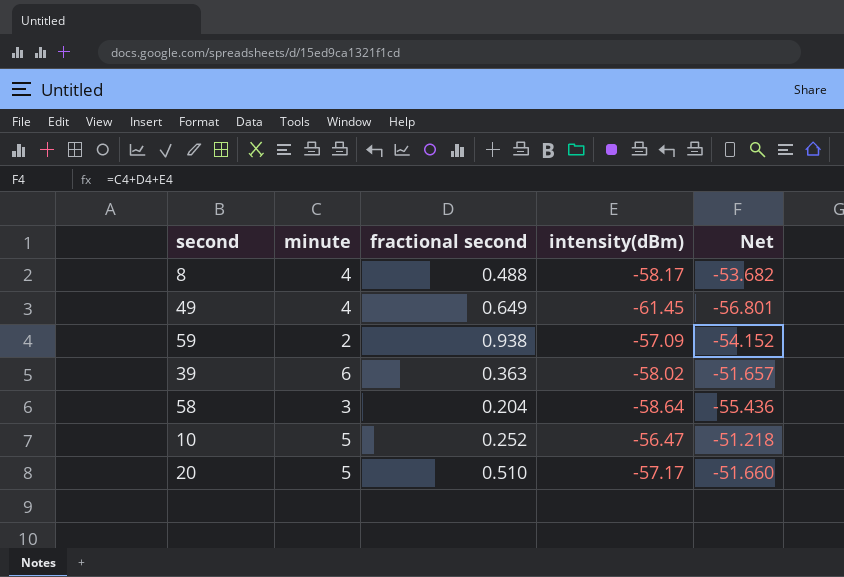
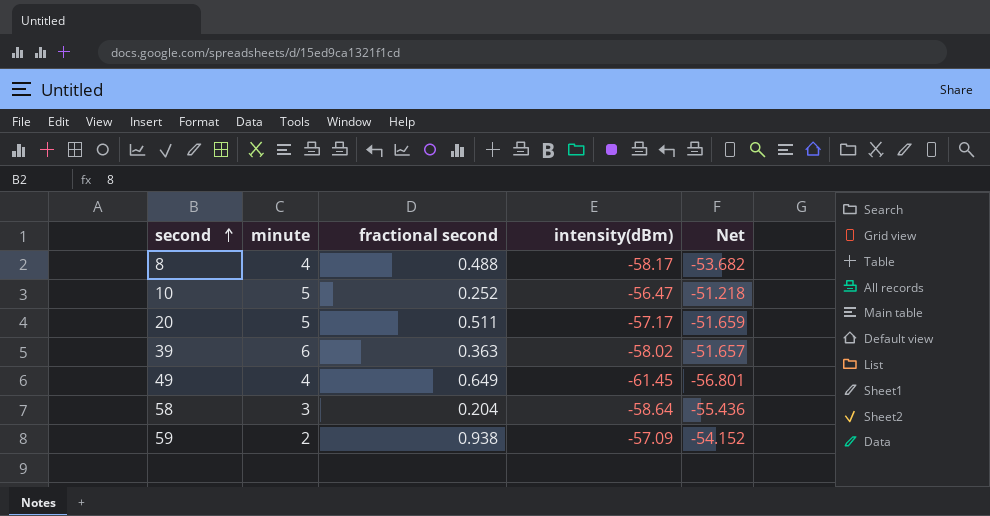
row order: none -> second ascending
20 | fractional second: 0.510 -> 0.511
20 | Net: -51.660 -> -51.659

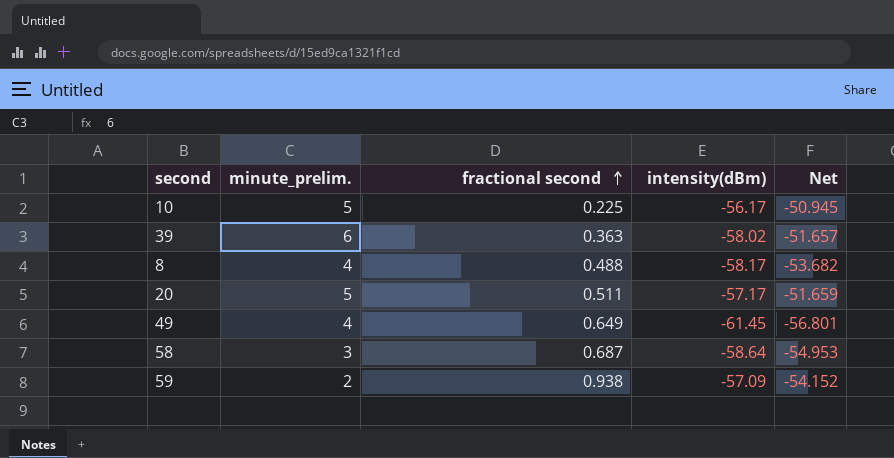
row order: second ascending -> fractional second ascending
column name: minute -> minute_prelim.
10 | fractional second: 0.252 -> 0.225
10 | intensity(dBm): -56.47 -> -56.17
10 | Net: -51.218 -> -50.945
58 | fractional second: 0.204 -> 0.687
58 | Net: -55.436 -> -54.953

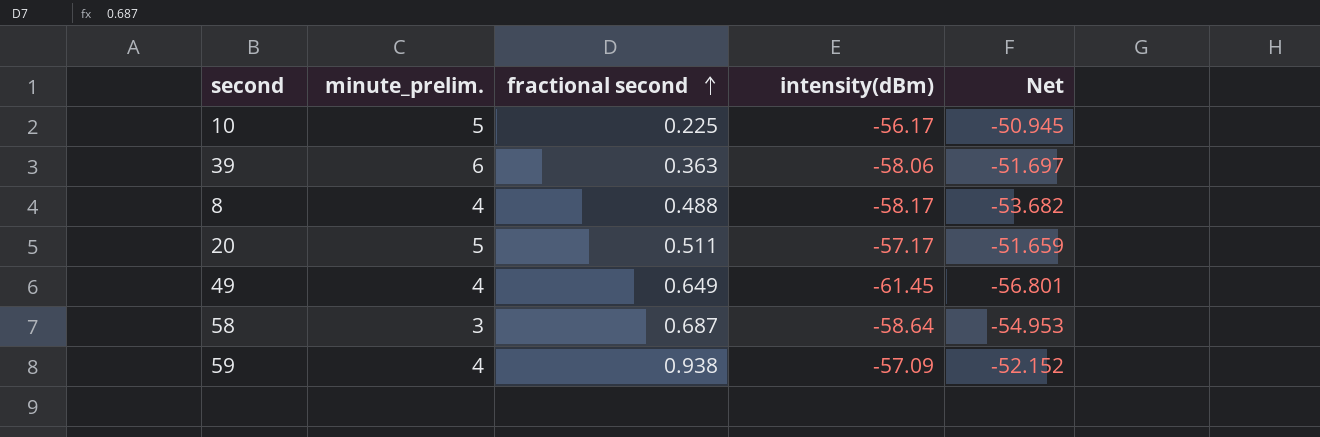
39 | intensity(dBm): -58.02 -> -58.06
39 | Net: -51.657 -> -51.697
59 | minute_prelim.: 2 -> 4
59 | Net: -54.152 -> -52.152

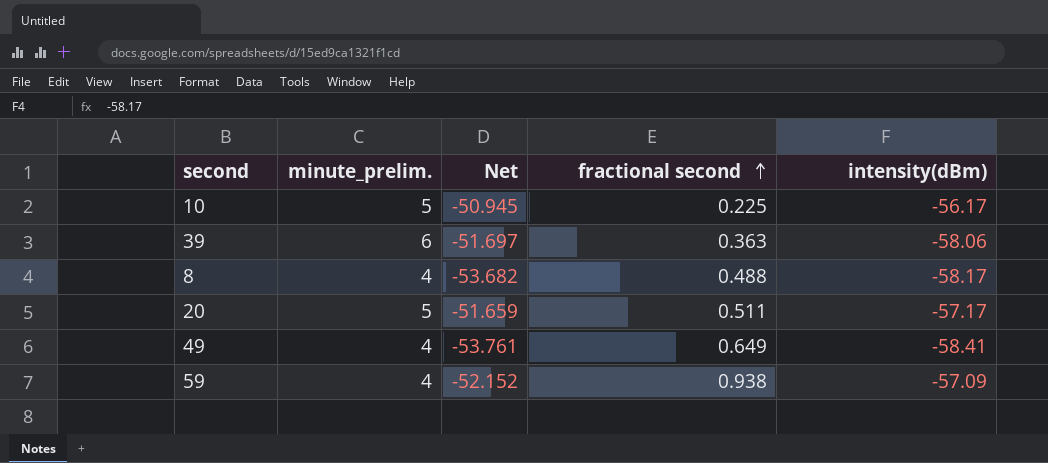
column Net | position: 5 -> 3
row 58: 3 | 0.687 | -58.64 | -54.953 -> none
49 | Net: -56.801 -> -53.761
49 | intensity(dBm): -61.45 -> -58.41

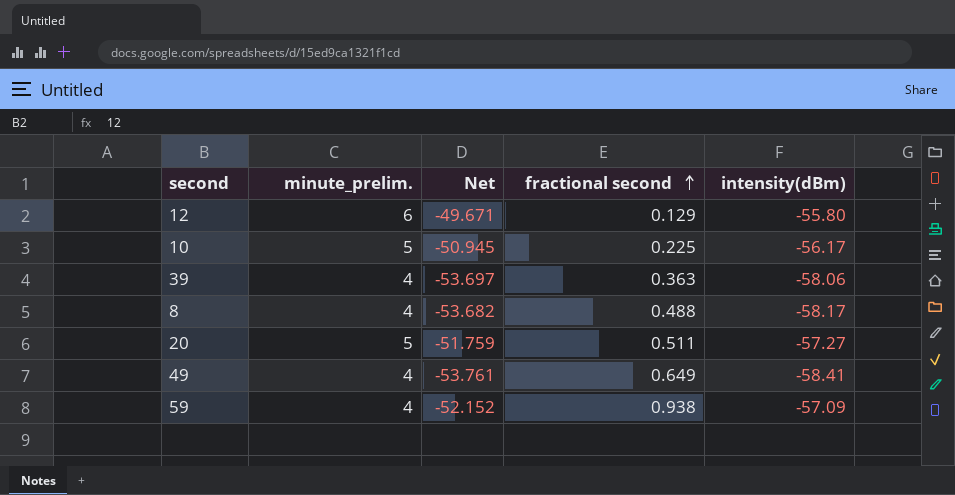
row 12: none -> 6 | -49.671 | 0.129 | -55.80
39 | minute_prelim.: 6 -> 4
39 | Net: -51.697 -> -53.697
20 | Net: -51.659 -> -51.759
20 | intensity(dBm): -57.17 -> -57.27

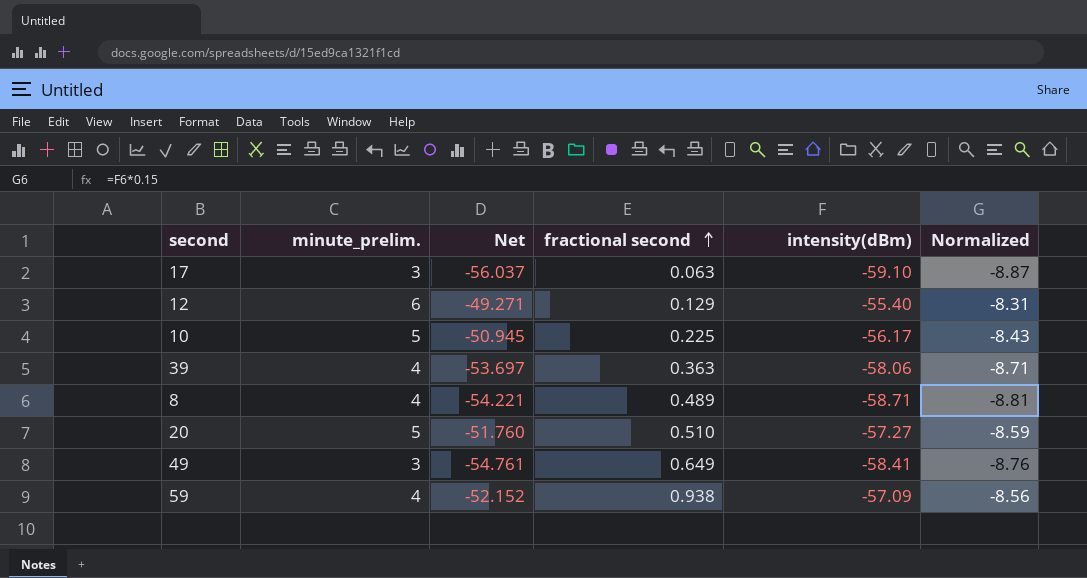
column Normalized | formula: none -> [intensity(dBm)] * 0.15
row 17: none -> 3 | -56.037 | 0.063 | -59.10 | -8.87
12 | Net: -49.671 -> -49.271
12 | intensity(dBm): -55.80 -> -55.40
8 | Net: -53.682 -> -54.221
8 | fractional second: 0.488 -> 0.489
8 | intensity(dBm): -58.17 -> -58.71
20 | Net: -51.759 -> -51.760
20 | fractional second: 0.511 -> 0.510
49 | minute_prelim.: 4 -> 3
49 | Net: -53.761 -> -54.761

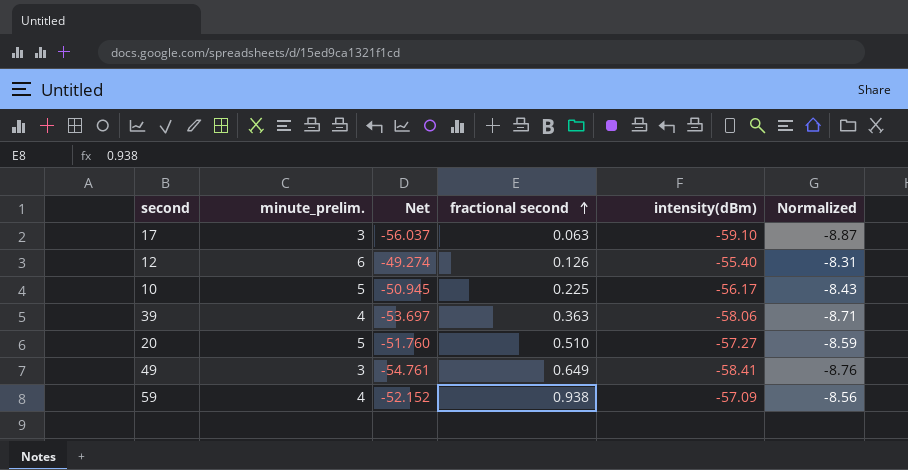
row 8: 4 | -54.221 | 0.489 | -58.71 | -8.81 -> none
12 | Net: -49.271 -> -49.274
12 | fractional second: 0.129 -> 0.126

